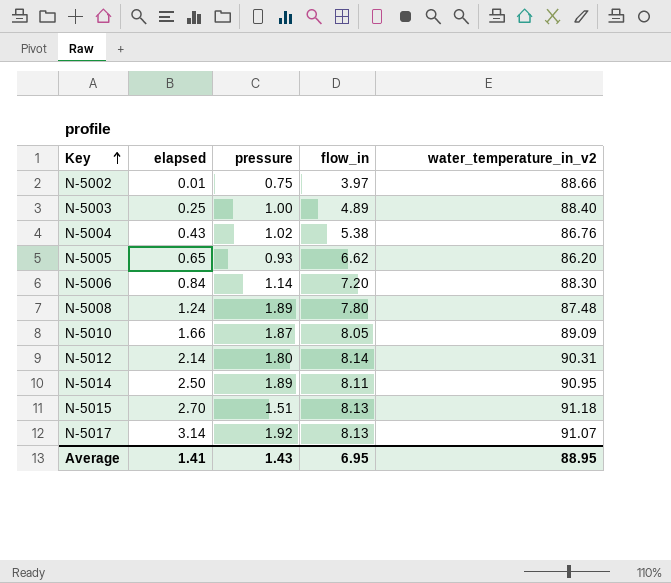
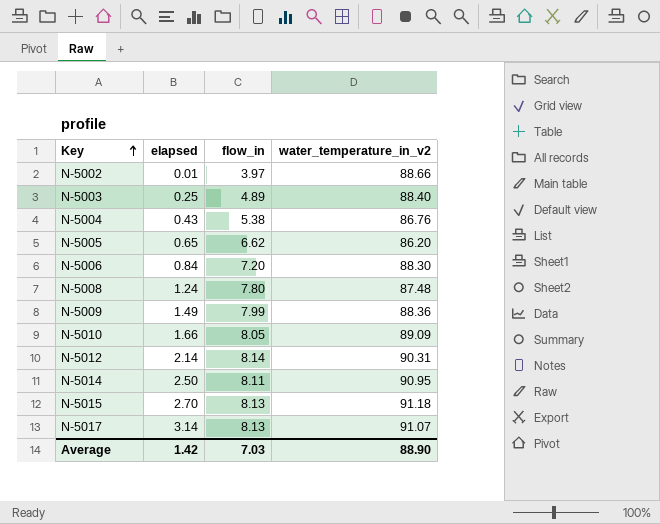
column pressure | position: 3 -> none
row N-5009: none -> 1.49 | 7.99 | 88.36
Average | elapsed: 1.41 -> 1.42
Average | flow_in: 6.95 -> 7.03
Average | water_temperature_in_v2: 88.95 -> 88.90

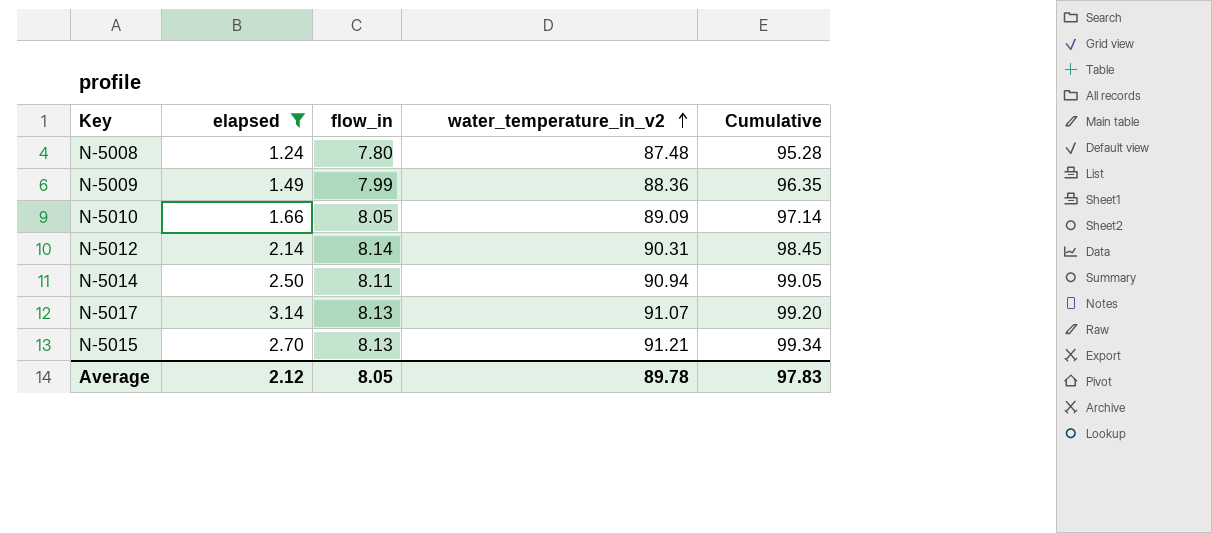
filter: none -> elapsed >= 1.24
row order: Key ascending -> water_temperature_in_v2 ascending
column Cumulative | formula: none -> [flow_in] + [water_temperature_in_v2]
N-5014 | water_temperature_in_v2: 90.95 -> 90.94
N-5015 | water_temperature_in_v2: 91.18 -> 91.21
Average | elapsed: 1.42 -> 2.12
Average | flow_in: 7.03 -> 8.05
Average | water_temperature_in_v2: 88.90 -> 89.78

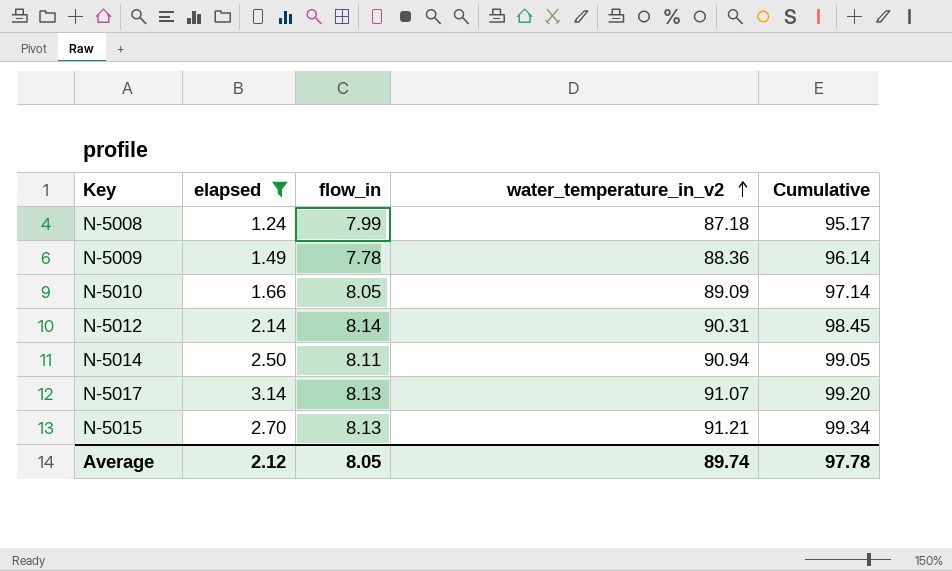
N-5008 | flow_in: 7.80 -> 7.99
N-5008 | water_temperature_in_v2: 87.48 -> 87.18
N-5008 | Cumulative: 95.28 -> 95.17
N-5009 | flow_in: 7.99 -> 7.78
N-5009 | Cumulative: 96.35 -> 96.14
Average | water_temperature_in_v2: 89.78 -> 89.74
Average | Cumulative: 97.83 -> 97.78

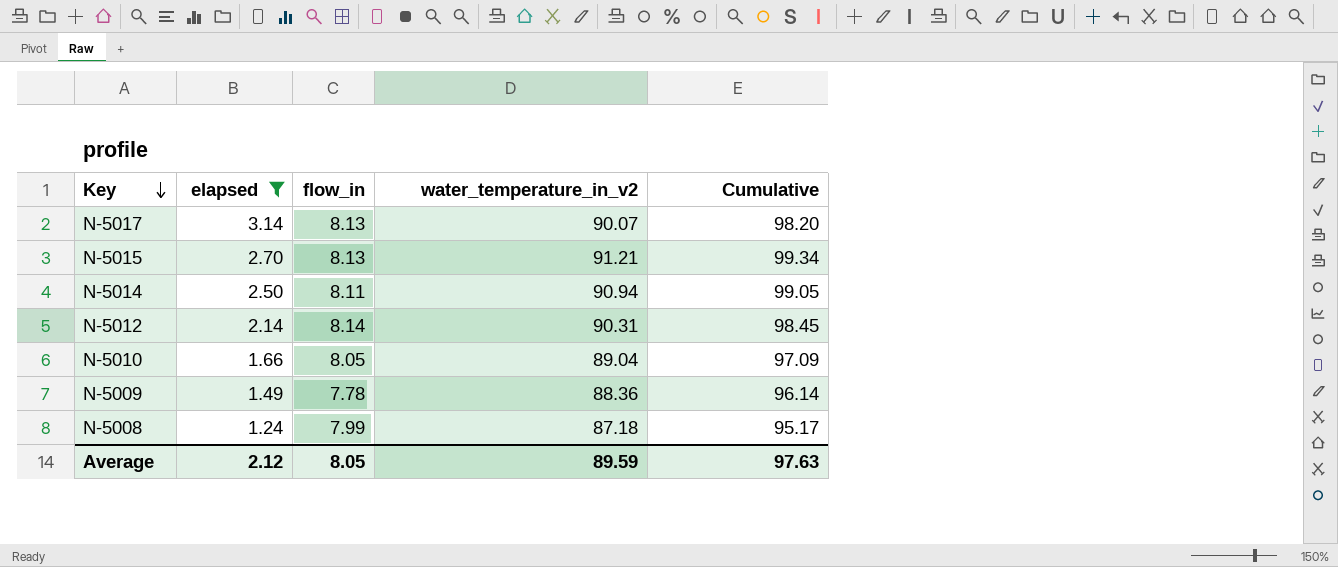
row order: water_temperature_in_v2 ascending -> Key descending
N-5017 | water_temperature_in_v2: 91.07 -> 90.07
N-5017 | Cumulative: 99.20 -> 98.20
N-5010 | water_temperature_in_v2: 89.09 -> 89.04
N-5010 | Cumulative: 97.14 -> 97.09
Average | water_temperature_in_v2: 89.74 -> 89.59
Average | Cumulative: 97.78 -> 97.63

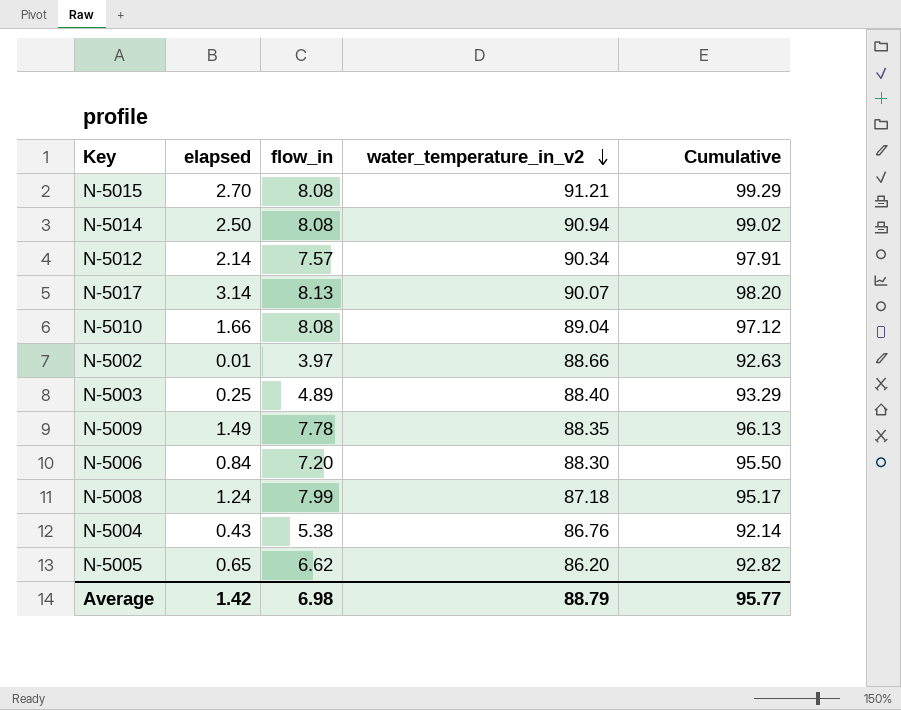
filter: elapsed >= 1.24 -> none
row order: Key descending -> water_temperature_in_v2 descending
N-5015 | flow_in: 8.13 -> 8.08
N-5015 | Cumulative: 99.34 -> 99.29
N-5014 | flow_in: 8.11 -> 8.08
N-5014 | Cumulative: 99.05 -> 99.02
N-5012 | flow_in: 8.14 -> 7.57
N-5012 | water_temperature_in_v2: 90.31 -> 90.34
N-5012 | Cumulative: 98.45 -> 97.91
N-5010 | flow_in: 8.05 -> 8.08
N-5010 | Cumulative: 97.09 -> 97.12
N-5009 | water_temperature_in_v2: 88.36 -> 88.35
N-5009 | Cumulative: 96.14 -> 96.13
Average | elapsed: 2.12 -> 1.42
Average | flow_in: 8.05 -> 6.98
Average | water_temperature_in_v2: 89.59 -> 88.79
Average | Cumulative: 97.63 -> 95.77

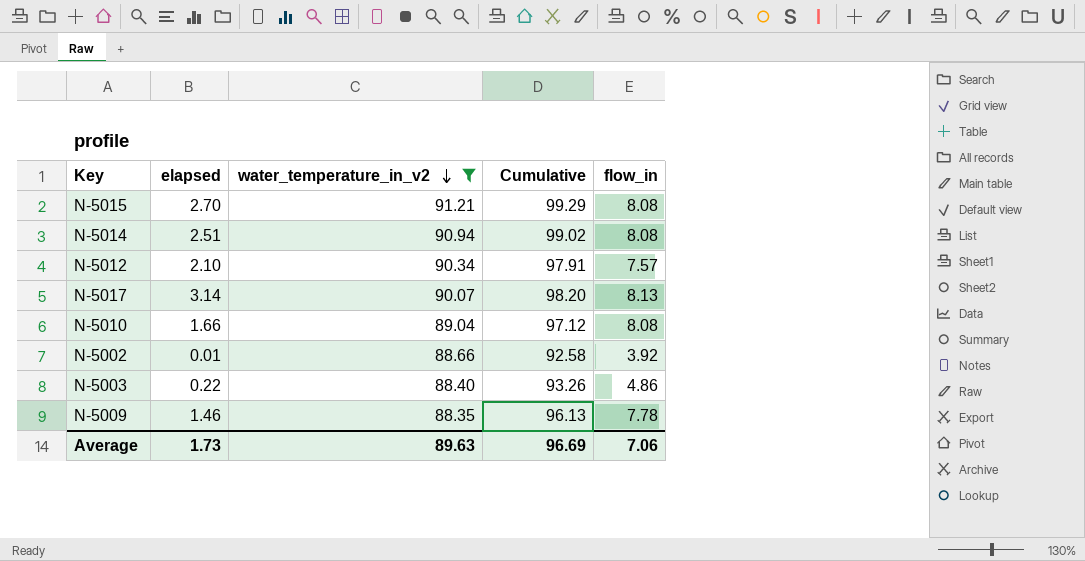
filter: none -> water_temperature_in_v2 >= 88.35
column flow_in | position: 3 -> 5
N-5014 | elapsed: 2.50 -> 2.51
N-5012 | elapsed: 2.14 -> 2.10
N-5002 | Cumulative: 92.63 -> 92.58
N-5002 | flow_in: 3.97 -> 3.92
N-5003 | elapsed: 0.25 -> 0.22
N-5003 | Cumulative: 93.29 -> 93.26
N-5003 | flow_in: 4.89 -> 4.86
N-5009 | elapsed: 1.49 -> 1.46
Average | elapsed: 1.42 -> 1.73
Average | water_temperature_in_v2: 88.79 -> 89.63
Average | Cumulative: 95.77 -> 96.69
Average | flow_in: 6.98 -> 7.06

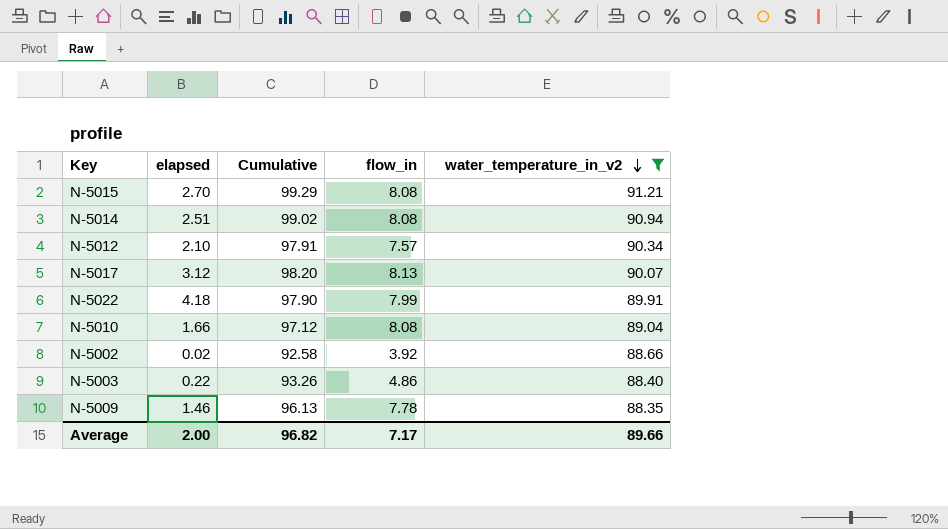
column water_temperature_in_v2 | position: 3 -> 5
N-5017 | elapsed: 3.14 -> 3.12
row N-5022: none -> 4.18 | 97.90 | 7.99 | 89.91
N-5002 | elapsed: 0.01 -> 0.02
Average | elapsed: 1.73 -> 2.00
Average | Cumulative: 96.69 -> 96.82
Average | flow_in: 7.06 -> 7.17
Average | water_temperature_in_v2: 89.63 -> 89.66

